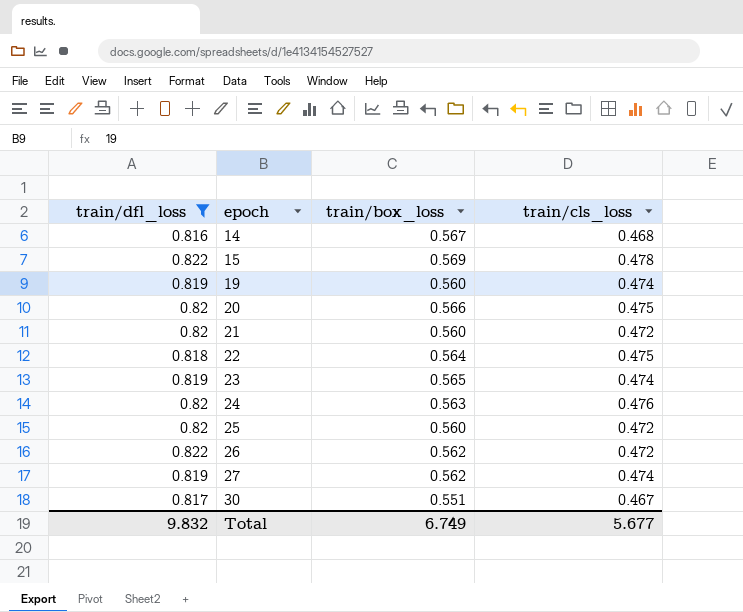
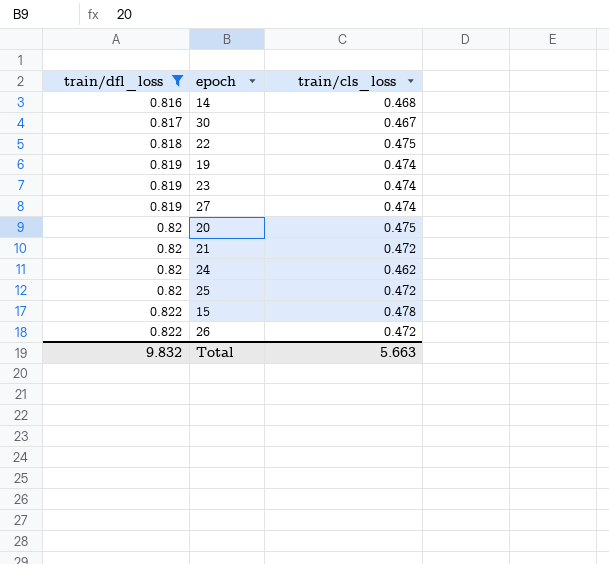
row order: epoch ascending -> train/dfl_loss ascending
column train/box_loss | position: 3 -> none
24 | train/cls_loss: 0.476 -> 0.462
Total | train/cls_loss: 5.677 -> 5.663

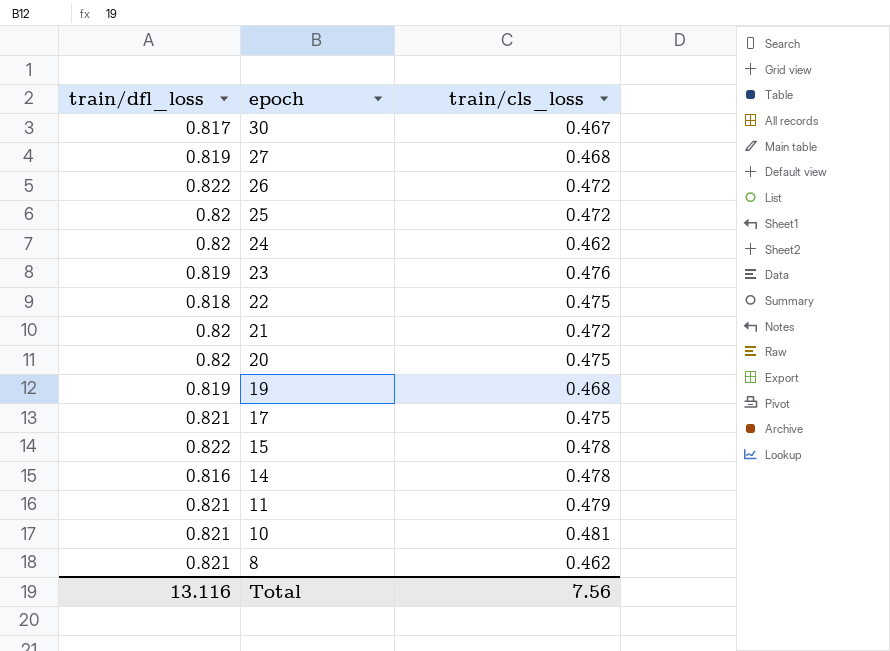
filter: train/dfl_loss != 0.821 -> none
row order: train/dfl_loss ascending -> epoch descending
27 | train/cls_loss: 0.474 -> 0.468
23 | train/cls_loss: 0.474 -> 0.476
19 | train/cls_loss: 0.474 -> 0.468
14 | train/cls_loss: 0.468 -> 0.478
Total | train/dfl_loss: 9.832 -> 13.116
Total | train/cls_loss: 5.663 -> 7.56

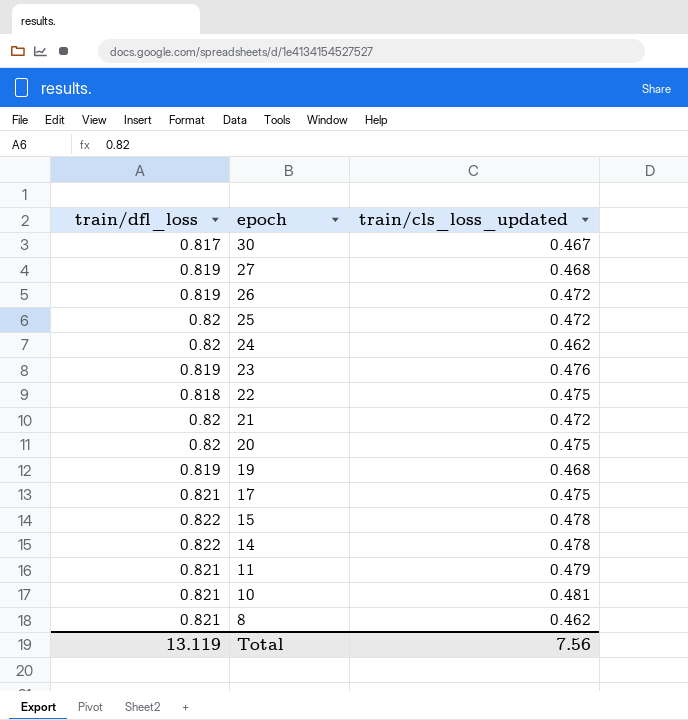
column name: train/cls_loss -> train/cls_loss_updated
26 | train/dfl_loss: 0.822 -> 0.819
14 | train/dfl_loss: 0.816 -> 0.822
Total | train/dfl_loss: 13.116 -> 13.119

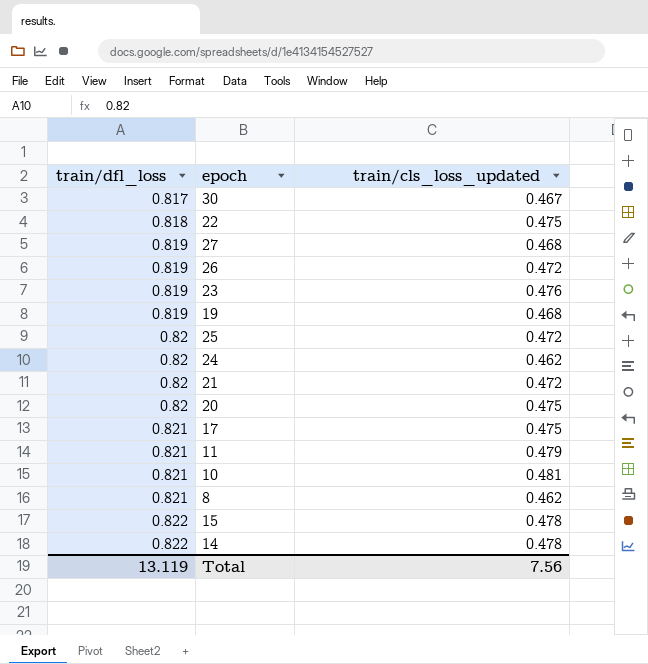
row order: epoch descending -> train/dfl_loss ascending

